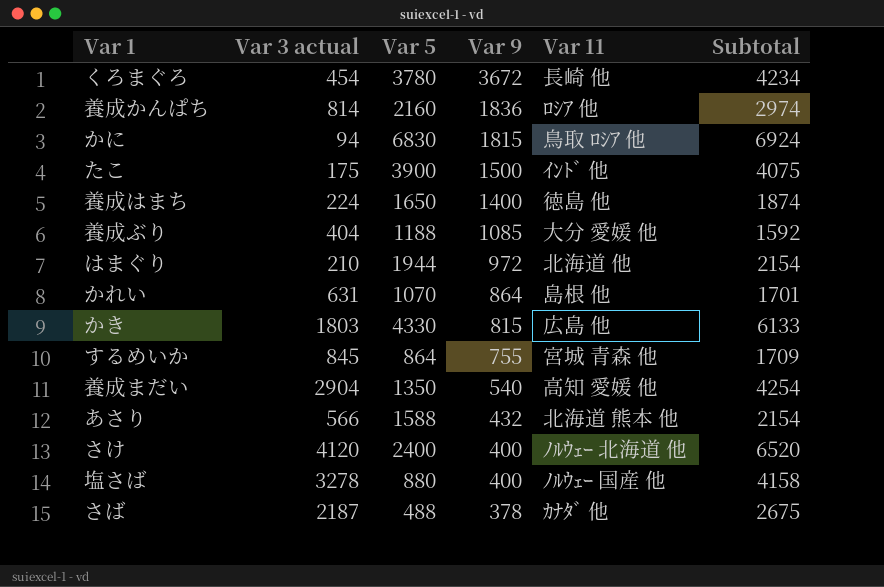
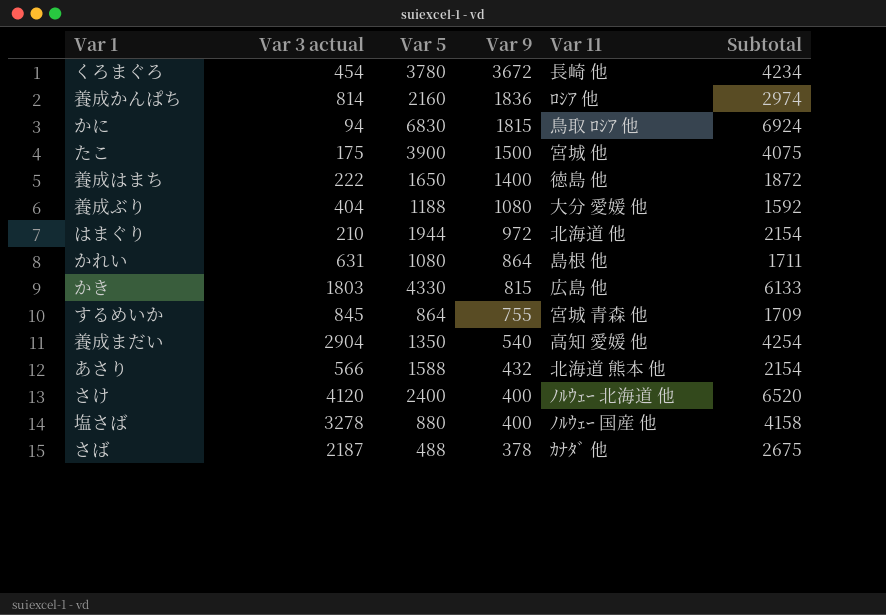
たこ | Var 11: ｲﾝﾄﾞ 他 -> 宮城 他
養成はまち | Var 3 actual: 224 -> 222
養成はまち | Subtotal: 1874 -> 1872
養成ぶり | Var 9: 1085 -> 1080
かれい | Var 5: 1070 -> 1080
かれい | Subtotal: 1701 -> 1711

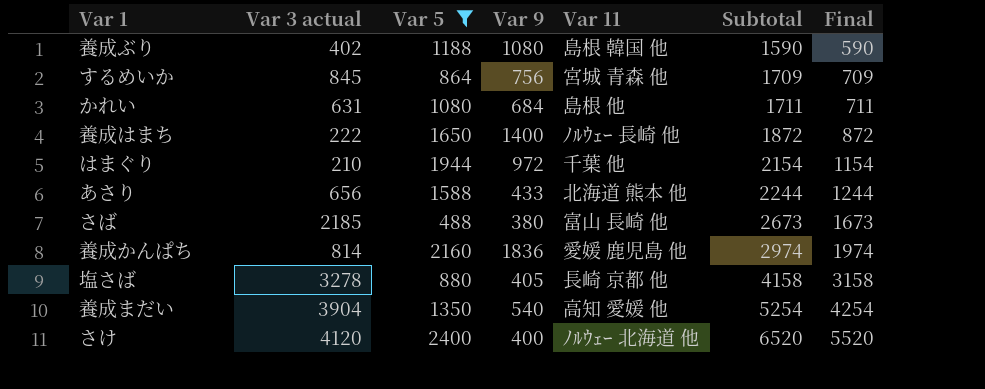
filter: none -> Var 5 <= 2400
row order: Var 9 descending -> Subtotal ascending
column Final | formula: none -> [Subtotal] - 1000
養成ぶり | Var 3 actual: 404 -> 402
養成ぶり | Var 11: 大分 愛媛 他 -> 島根 韓国 他
養成ぶり | Subtotal: 1592 -> 1590
するめいか | Var 9: 755 -> 756
かれい | Var 9: 864 -> 684
養成はまち | Var 11: 徳島 他 -> ﾉﾙｳｪｰ 長崎 他
はまぐり | Var 11: 北海道 他 -> 千葉 他
あさり | Var 3 actual: 566 -> 656
あさり | Var 9: 432 -> 433
あさり | Subtotal: 2154 -> 2244
さば | Var 3 actual: 2187 -> 2185
さば | Var 9: 378 -> 380
さば | Var 11: ｶﾅﾀﾞ 他 -> 富山 長崎 他
さば | Subtotal: 2675 -> 2673
養成かんぱち | Var 11: ﾛｼｱ 他 -> 愛媛 鹿児島 他
塩さば | Var 9: 400 -> 405
塩さば | Var 11: ﾉﾙｳｪｰ 国産 他 -> 長崎 京都 他
養成まだい | Var 3 actual: 2904 -> 3904
養成まだい | Subtotal: 4254 -> 5254

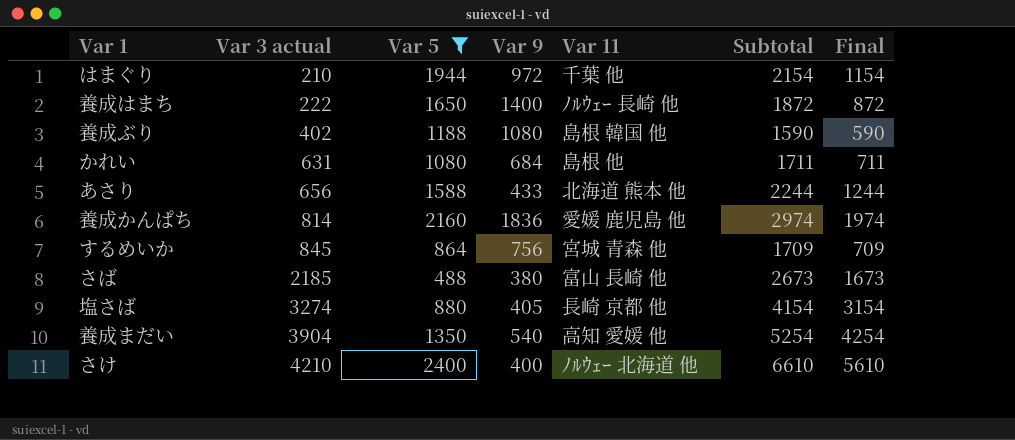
row order: Subtotal ascending -> Var 3 actual ascending
塩さば | Var 3 actual: 3278 -> 3274
塩さば | Subtotal: 4158 -> 4154
塩さば | Final: 3158 -> 3154
さけ | Var 3 actual: 4120 -> 4210
さけ | Subtotal: 6520 -> 6610
さけ | Final: 5520 -> 5610

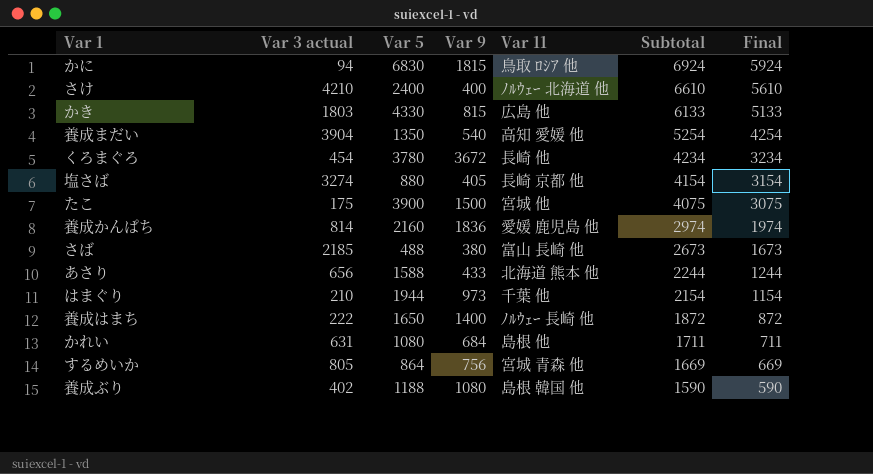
filter: Var 5 <= 2400 -> none
row order: Var 3 actual ascending -> Subtotal descending
はまぐり | Var 9: 972 -> 973
するめいか | Var 3 actual: 845 -> 805
するめいか | Subtotal: 1709 -> 1669
するめいか | Final: 709 -> 669

